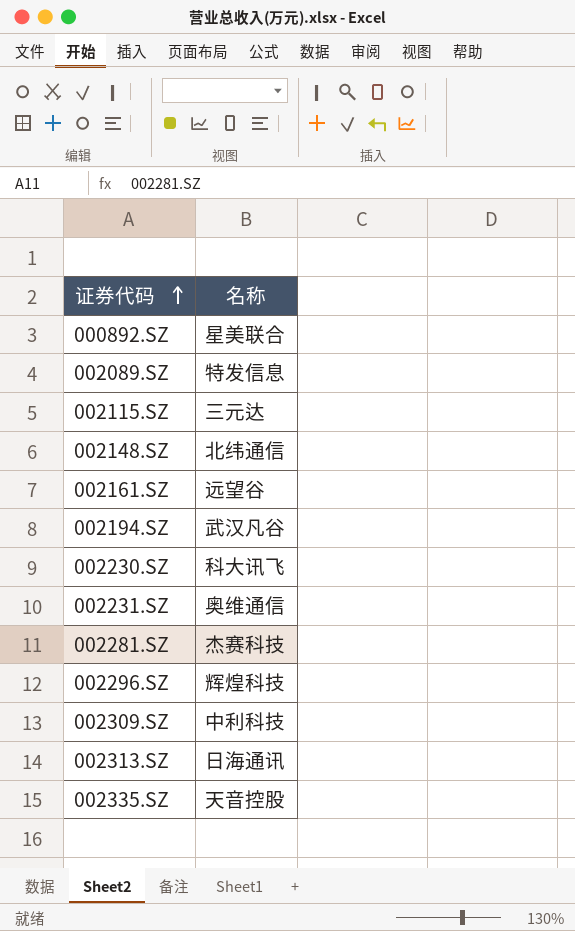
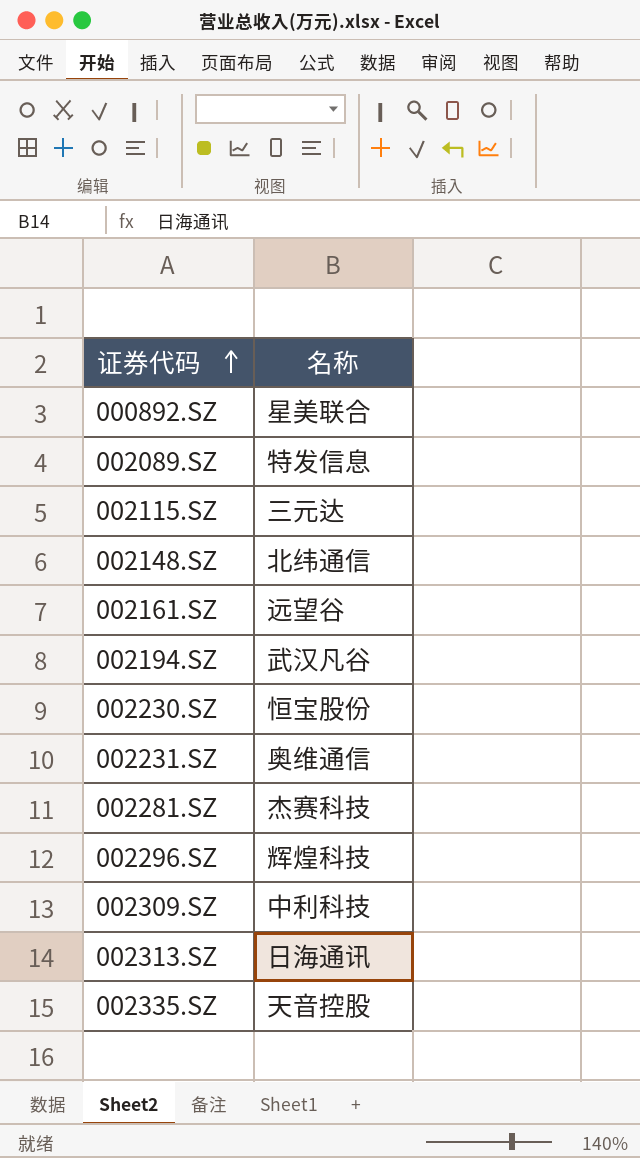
002230.SZ | 名称: 科大讯飞 -> 恒宝股份

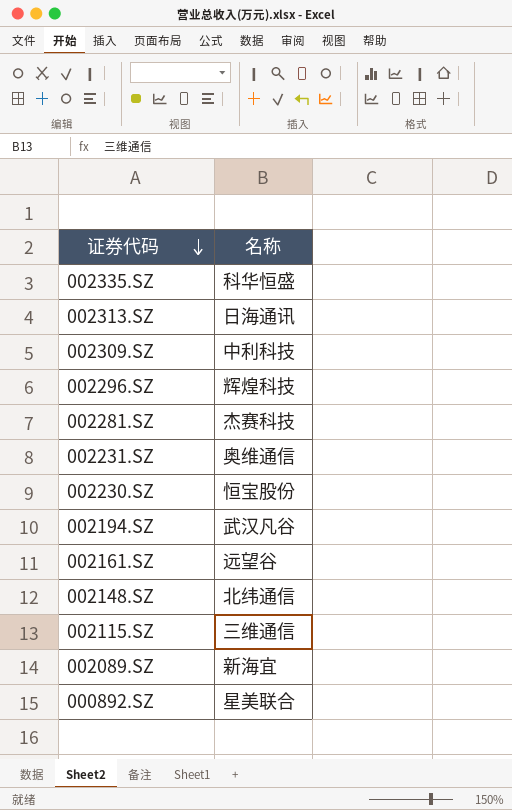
row order: 证券代码 ascending -> 证券代码 descending
002335.SZ | 名称: 天音控股 -> 科华恒盛
002115.SZ | 名称: 三元达 -> 三维通信
002089.SZ | 名称: 特发信息 -> 新海宜

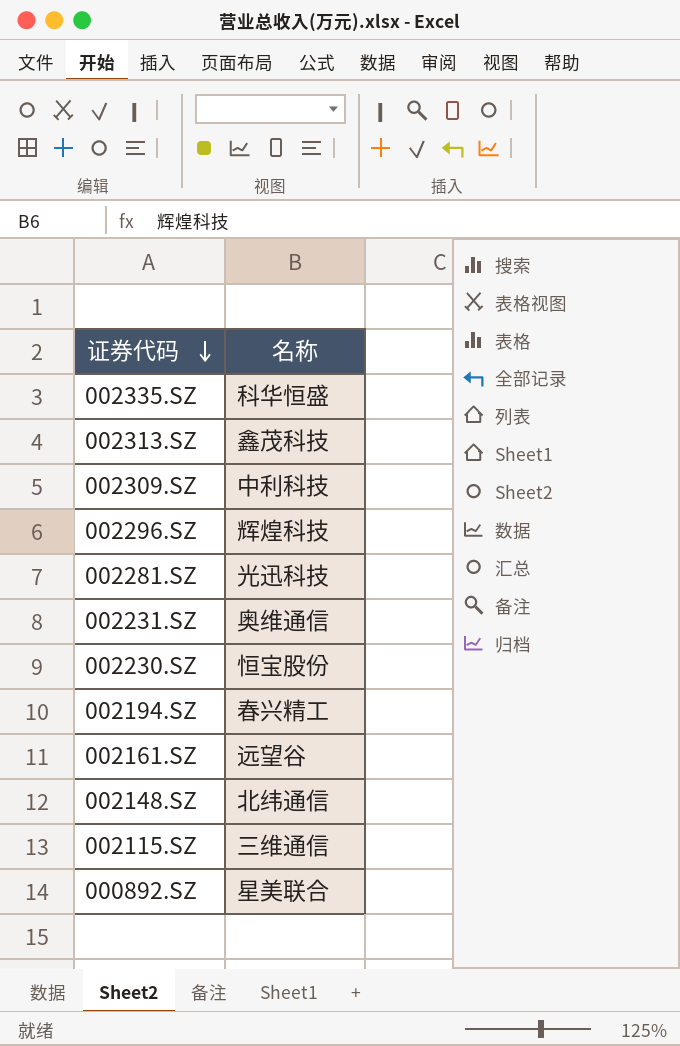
row 002089.SZ: 新海宜 -> none
002313.SZ | 名称: 日海通讯 -> 鑫茂科技
002281.SZ | 名称: 杰赛科技 -> 光迅科技
002194.SZ | 名称: 武汉凡谷 -> 春兴精工

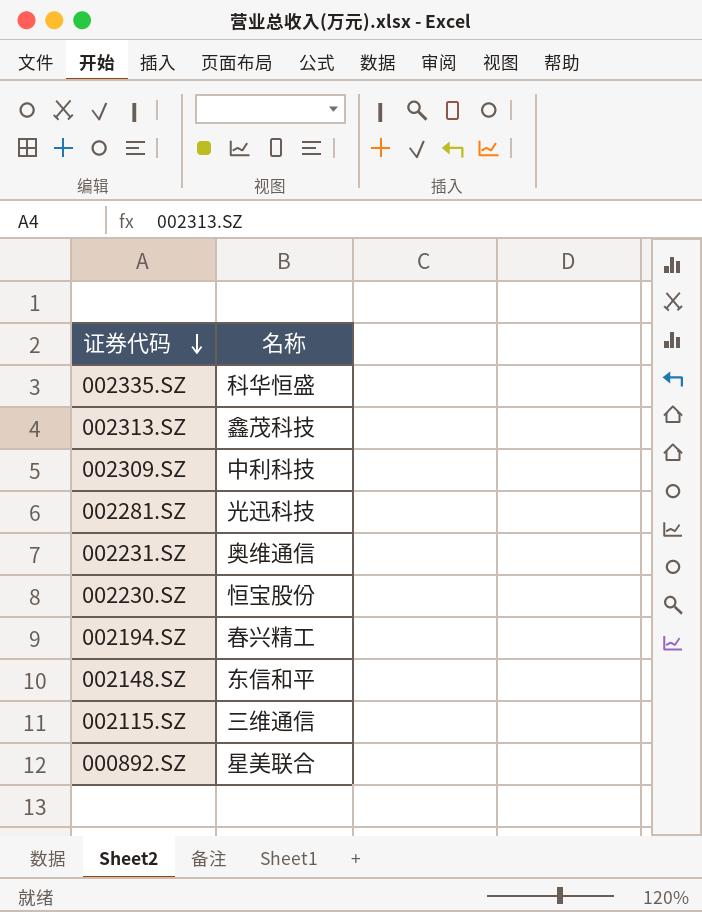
row 002296.SZ: 辉煌科技 -> none
row 002161.SZ: 远望谷 -> none
002148.SZ | 名称: 北纬通信 -> 东信和平

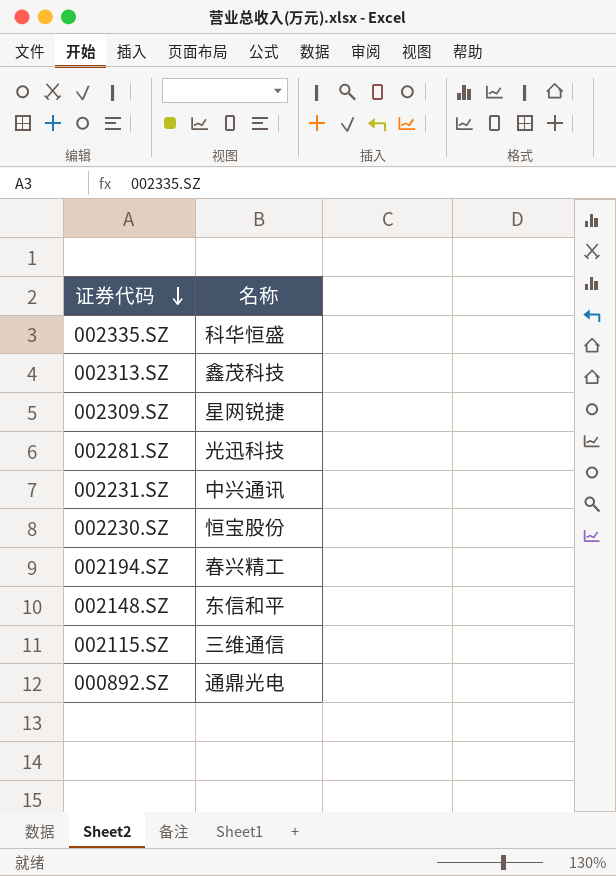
002309.SZ | 名称: 中利科技 -> 星网锐捷
002231.SZ | 名称: 奥维通信 -> 中兴通讯
000892.SZ | 名称: 星美联合 -> 通鼎光电

